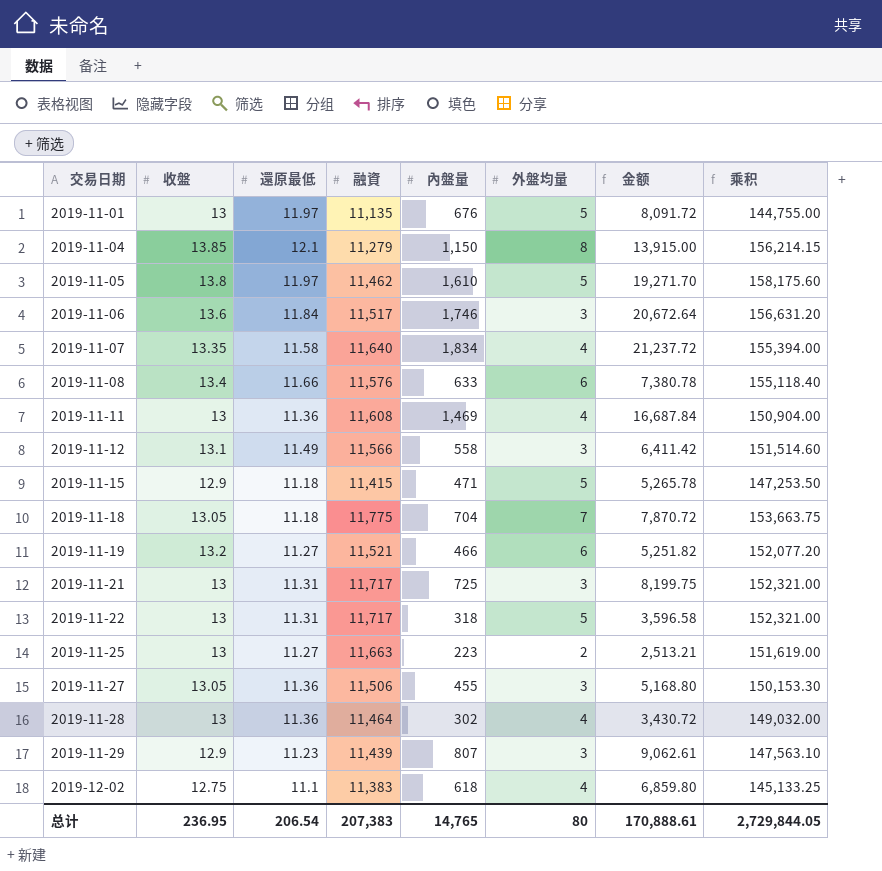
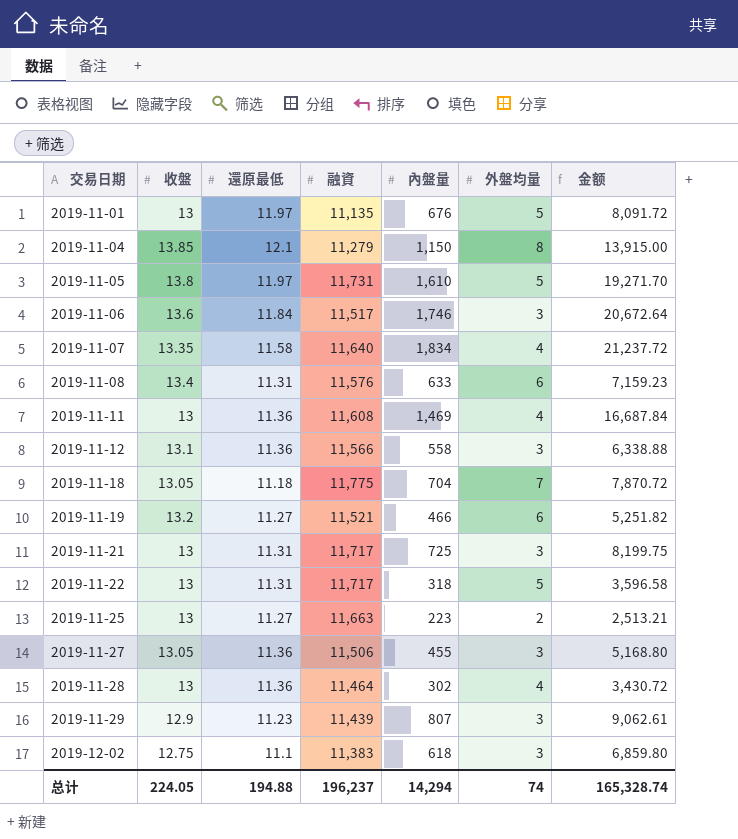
column 乘积 | formula: [收盤] * [融資] -> none
row 2019-11-15: 12.9 | 11.18 | 11,415 | 471 | 5 | 5,265.78 | 147,253.50 -> none
2019-11-05 | 融資: 11,462 -> 11,731
2019-11-08 | 還原最低: 11.66 -> 11.31
2019-11-08 | 金额: 7,380.78 -> 7,159.23
2019-11-12 | 還原最低: 11.49 -> 11.36
2019-11-12 | 金额: 6,411.42 -> 6,338.88
2019-12-02 | 外盤均量: 4 -> 3
总计 | 收盤: 236.95 -> 224.05
总计 | 還原最低: 206.54 -> 194.88
总计 | 融資: 207,383 -> 196,237
总计 | 內盤量: 14,765 -> 14,294
总计 | 外盤均量: 80 -> 74
总计 | 金额: 170,888.61 -> 165,328.74

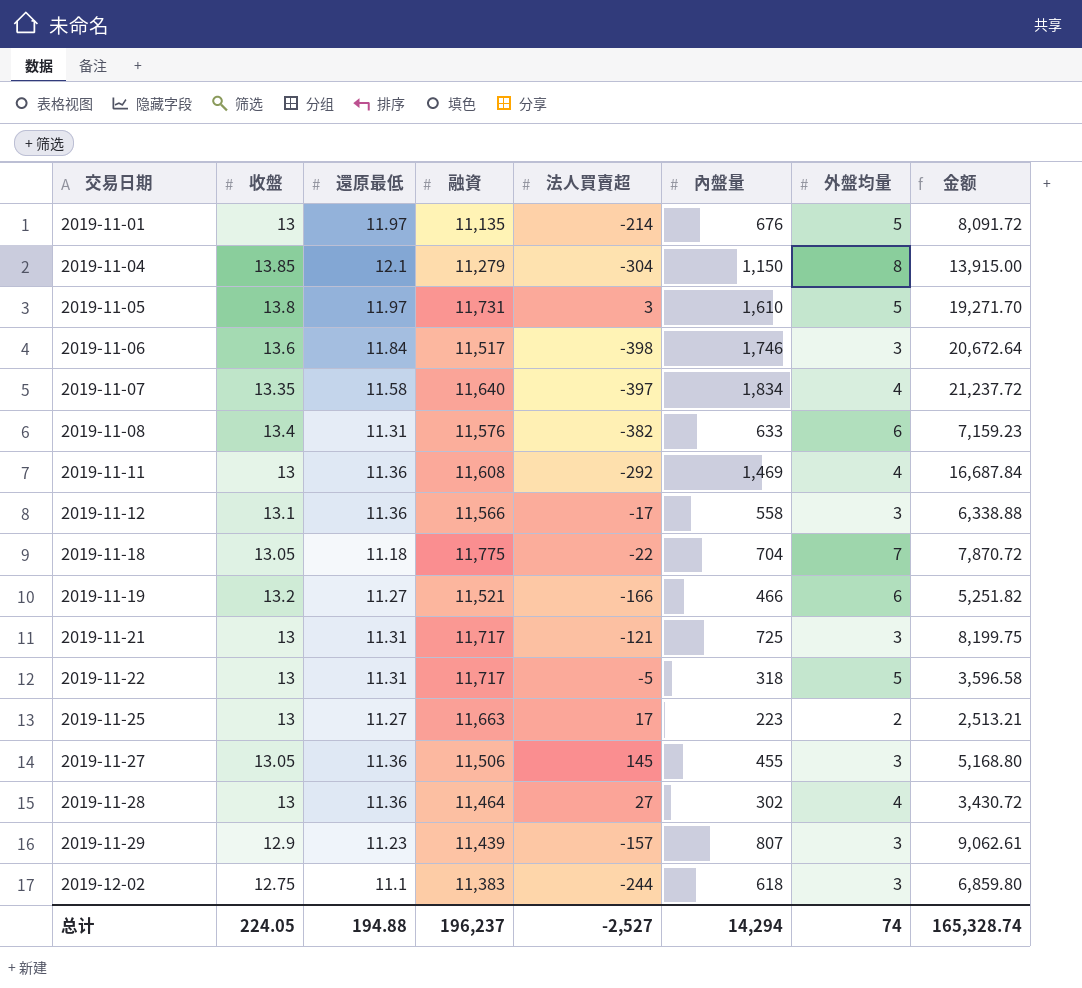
column 法人買賣超 | position: none -> 5

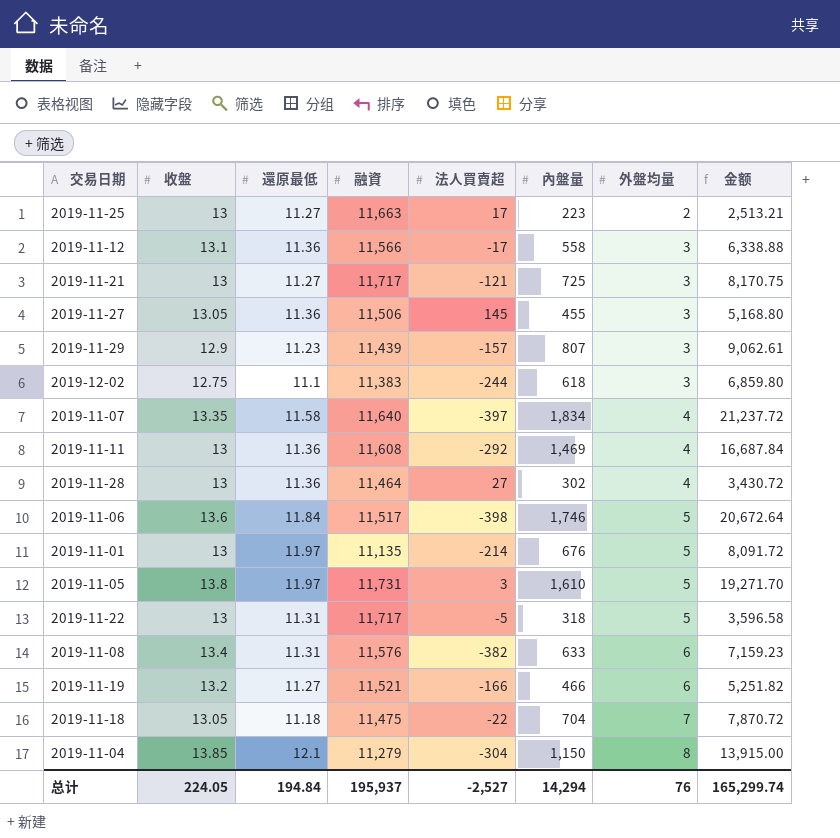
row order: 交易日期 ascending -> 外盤均量 ascending
2019-11-21 | 還原最低: 11.31 -> 11.27
2019-11-21 | 金额: 8,199.75 -> 8,170.75
2019-11-06 | 外盤均量: 3 -> 5
2019-11-18 | 融資: 11,775 -> 11,475
总计 | 還原最低: 194.88 -> 194.84
总计 | 融資: 196,237 -> 195,937
总计 | 外盤均量: 74 -> 76
总计 | 金额: 165,328.74 -> 165,299.74

